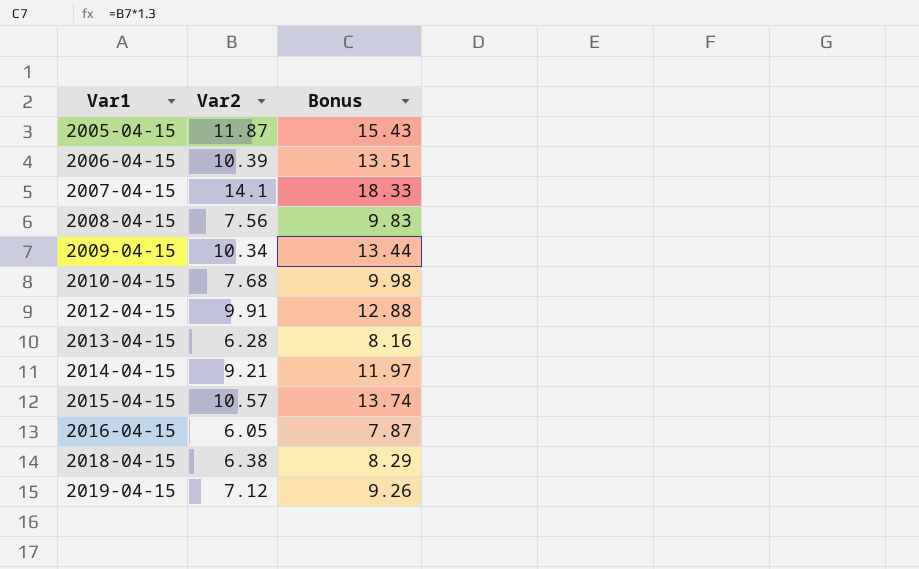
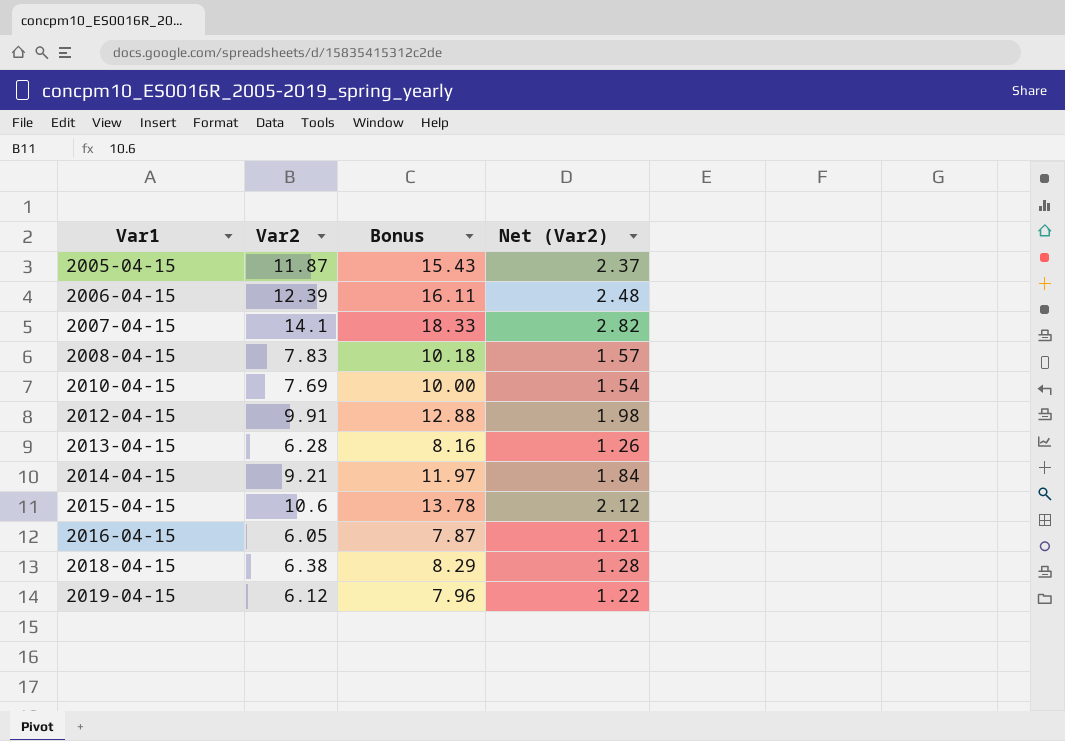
column Net (Var2) | formula: none -> [Var2] * 0.2
row 2009-04-15: 10.34 | 13.44 -> none
2006-04-15 | Var2: 10.39 -> 12.39
2006-04-15 | Bonus: 13.51 -> 16.11
2008-04-15 | Var2: 7.56 -> 7.83
2008-04-15 | Bonus: 9.83 -> 10.18
2010-04-15 | Var2: 7.68 -> 7.69
2010-04-15 | Bonus: 9.98 -> 10.00
2015-04-15 | Var2: 10.57 -> 10.6
2015-04-15 | Bonus: 13.74 -> 13.78
2019-04-15 | Var2: 7.12 -> 6.12
2019-04-15 | Bonus: 9.26 -> 7.96

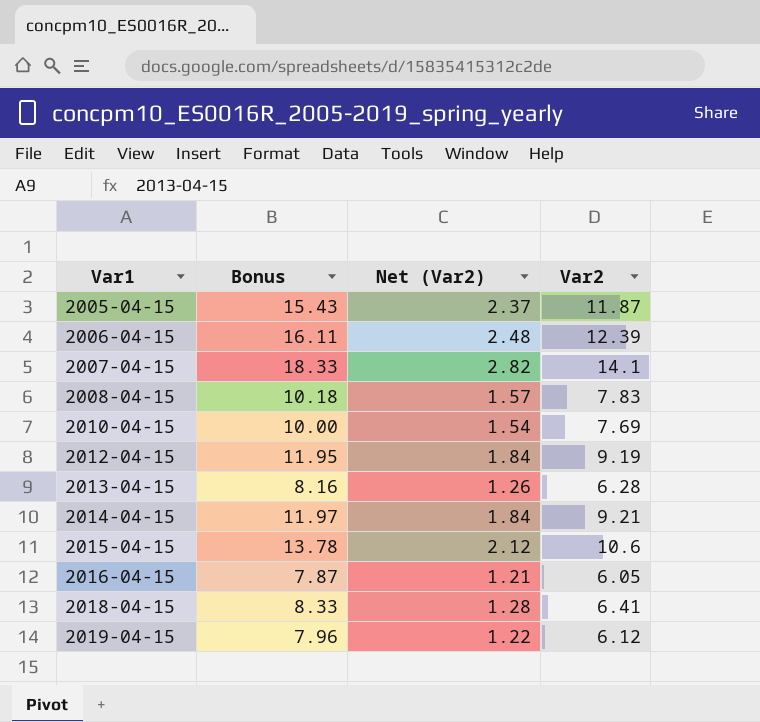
column Var2 | position: 2 -> 4
2012-04-15 | Bonus: 12.88 -> 11.95
2012-04-15 | Net (Var2): 1.98 -> 1.84
2012-04-15 | Var2: 9.91 -> 9.19
2018-04-15 | Bonus: 8.29 -> 8.33
2018-04-15 | Var2: 6.38 -> 6.41

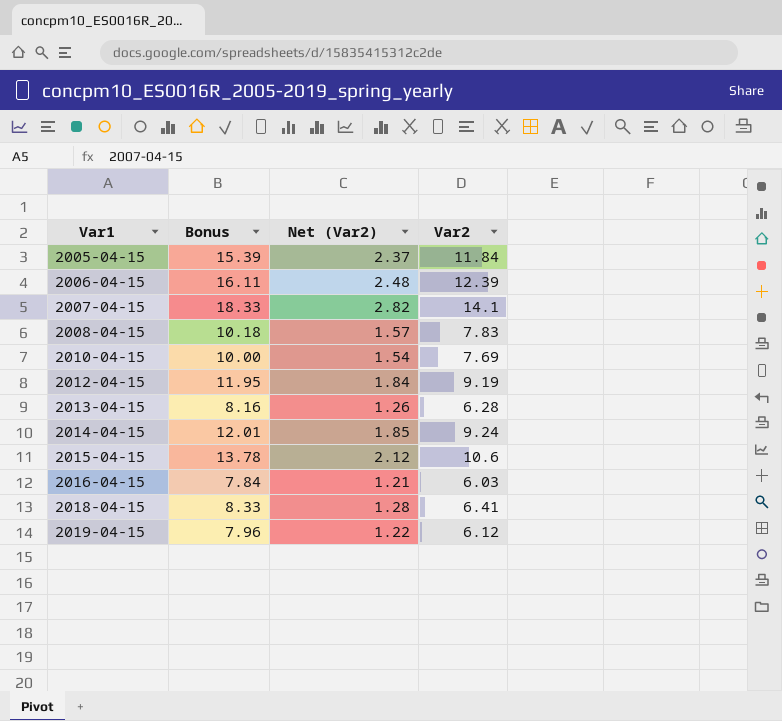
2005-04-15 | Bonus: 15.43 -> 15.39
2005-04-15 | Var2: 11.87 -> 11.84
2014-04-15 | Bonus: 11.97 -> 12.01
2014-04-15 | Net (Var2): 1.84 -> 1.85
2014-04-15 | Var2: 9.21 -> 9.24
2016-04-15 | Bonus: 7.87 -> 7.84
2016-04-15 | Var2: 6.05 -> 6.03

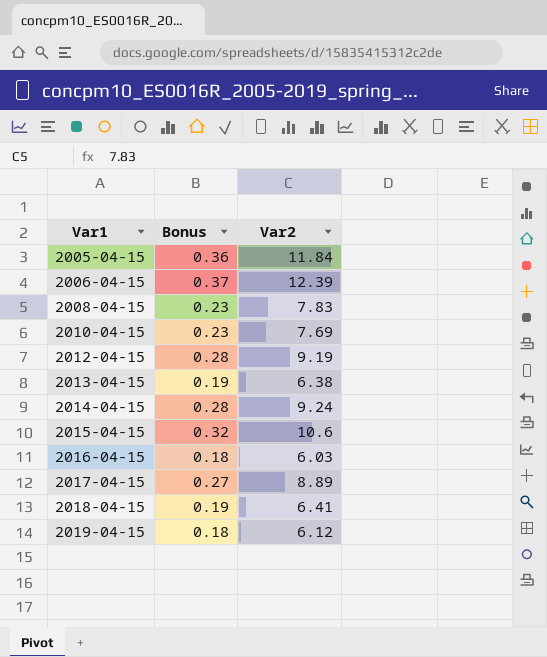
column Net (Var2) | formula: [Var2] * 0.2 -> none
column Bonus | formula: [Var2] * 1.3 -> [Var2] * 0.03
row 2007-04-15: 18.33 | 2.82 | 14.1 -> none
2013-04-15 | Var2: 6.28 -> 6.38
row 2017-04-15: none -> 0.27 | 8.89

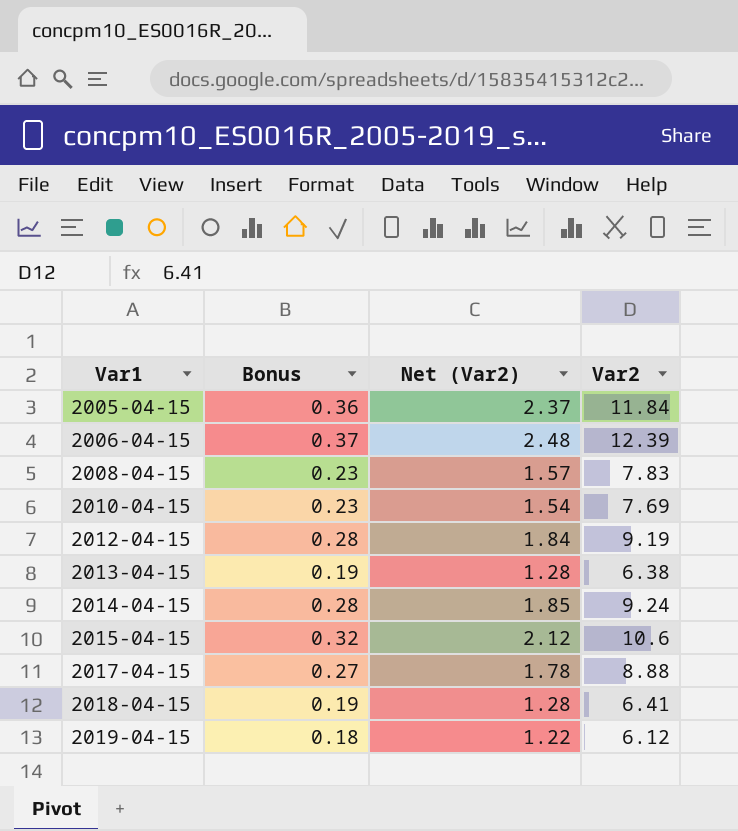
column Net (Var2) | formula: none -> [Var2] * 0.2
row 2016-04-15: 0.18 | 6.03 -> none
2017-04-15 | Var2: 8.89 -> 8.88

